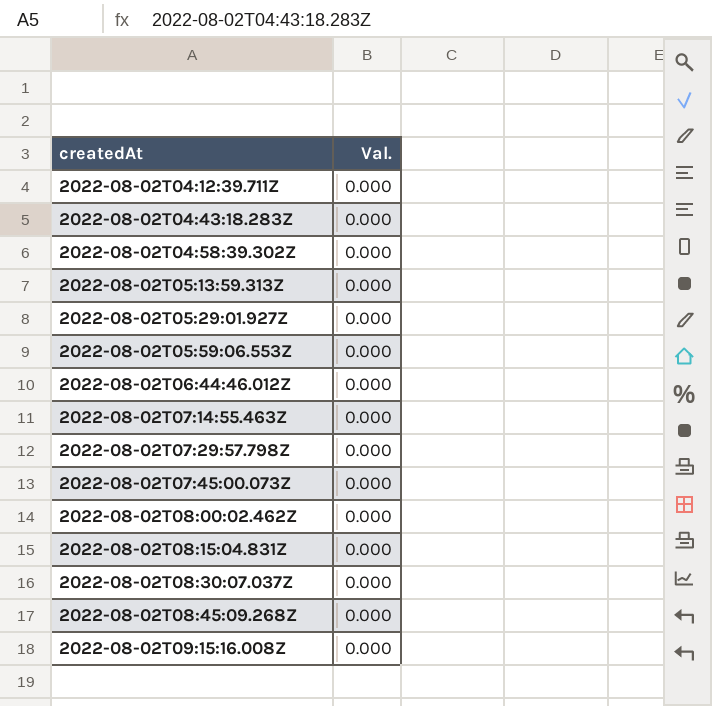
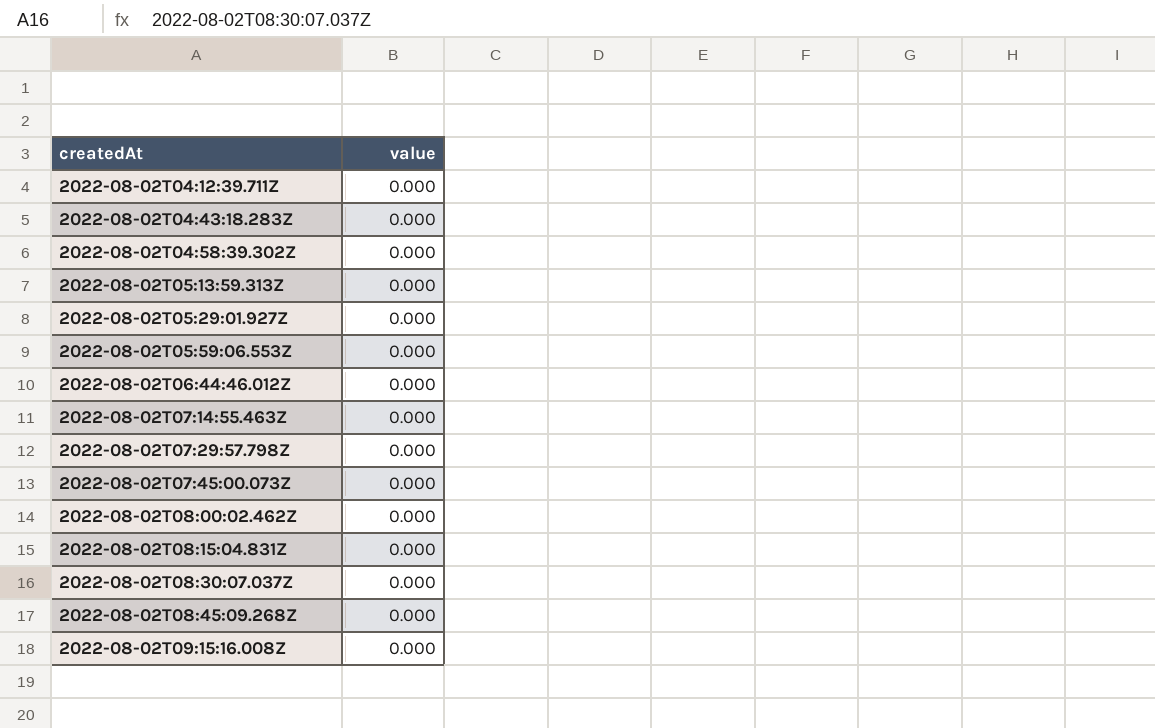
column name: Val. -> value

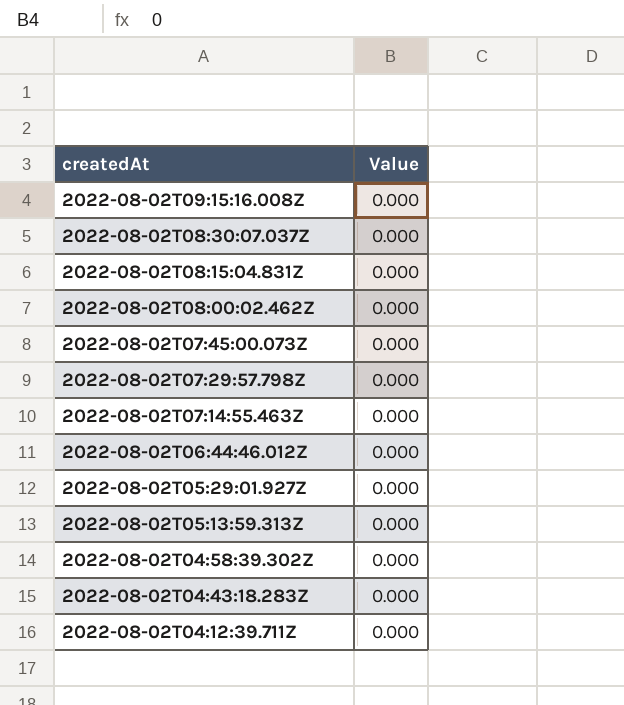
row order: createdAt ascending -> createdAt descending
column name: value -> Value
row 2022-08-02T05:59:06.553Z: 0.000 -> none
row 2022-08-02T08:45:09.268Z: 0.000 -> none

